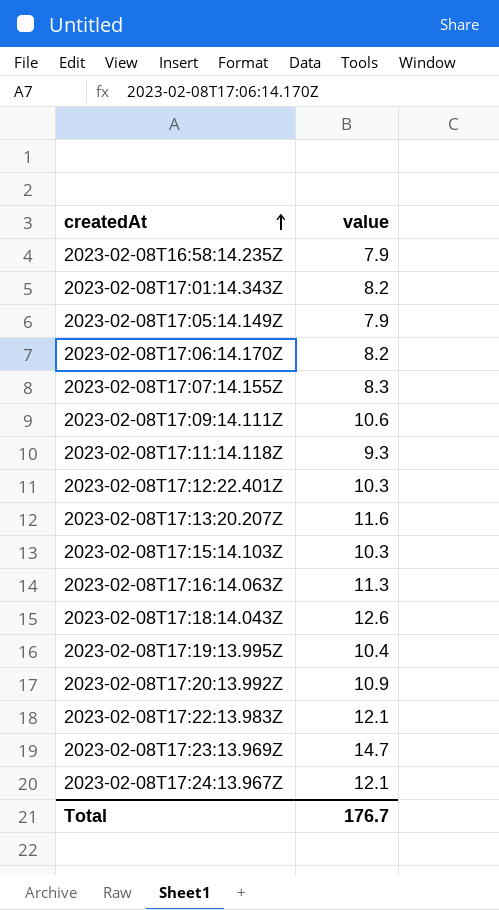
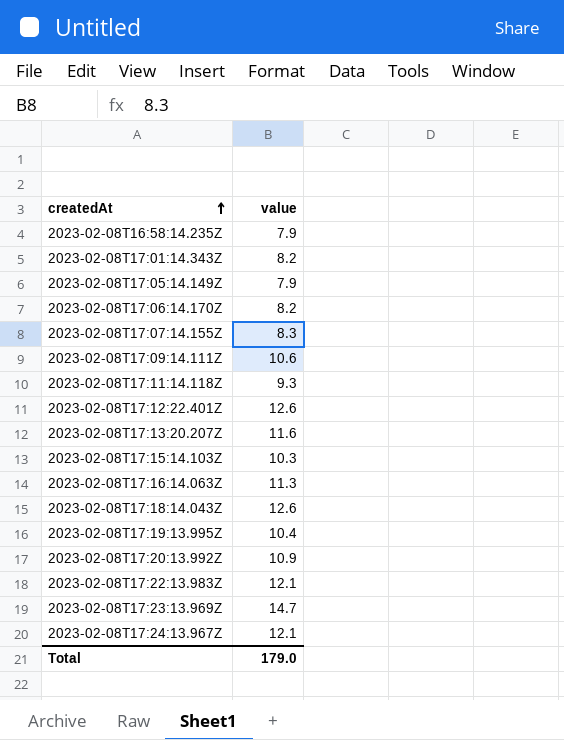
2023-02-08T17:12:22.401Z | value: 10.3 -> 12.6
Total | value: 176.7 -> 179.0

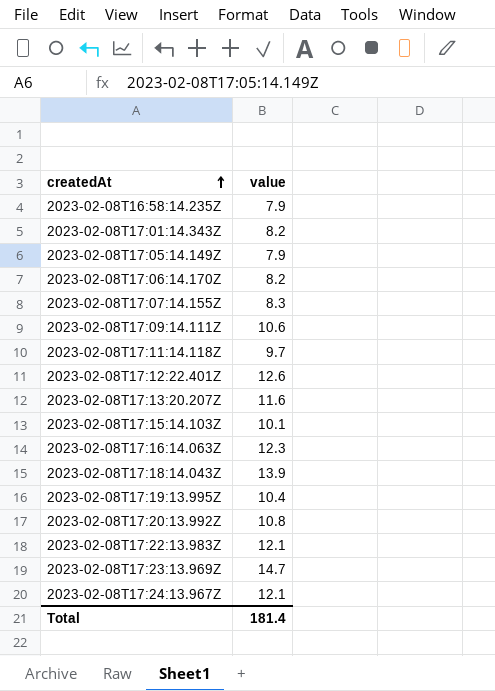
2023-02-08T17:11:14.118Z | value: 9.3 -> 9.7
2023-02-08T17:15:14.103Z | value: 10.3 -> 10.1
2023-02-08T17:16:14.063Z | value: 11.3 -> 12.3
2023-02-08T17:18:14.043Z | value: 12.6 -> 13.9
2023-02-08T17:20:13.992Z | value: 10.9 -> 10.8
Total | value: 179.0 -> 181.4

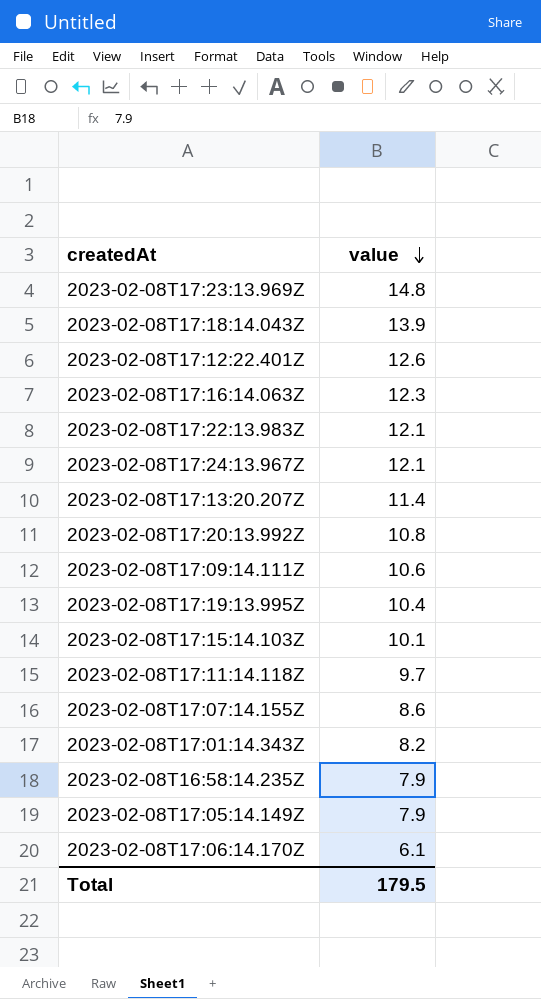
row order: createdAt ascending -> value descending
2023-02-08T17:23:13.969Z | value: 14.7 -> 14.8
2023-02-08T17:13:20.207Z | value: 11.6 -> 11.4
2023-02-08T17:07:14.155Z | value: 8.3 -> 8.6
2023-02-08T17:06:14.170Z | value: 8.2 -> 6.1
Total | value: 181.4 -> 179.5

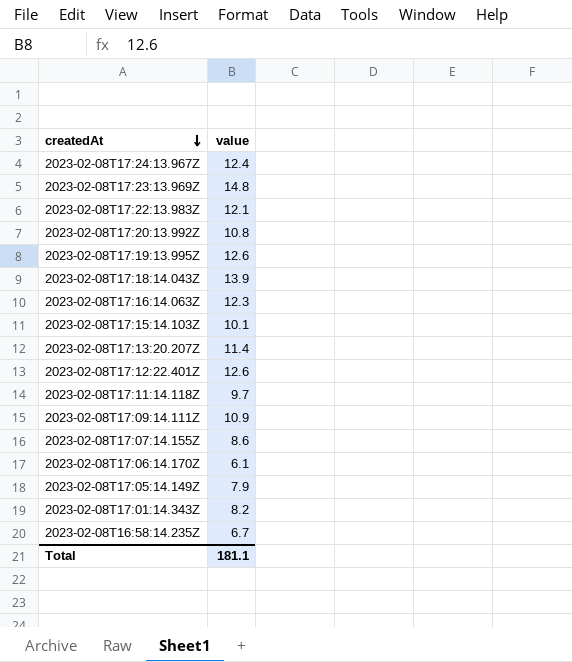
row order: value descending -> createdAt descending
2023-02-08T17:24:13.967Z | value: 12.1 -> 12.4
2023-02-08T17:19:13.995Z | value: 10.4 -> 12.6
2023-02-08T17:09:14.111Z | value: 10.6 -> 10.9
2023-02-08T16:58:14.235Z | value: 7.9 -> 6.7
Total | value: 179.5 -> 181.1

